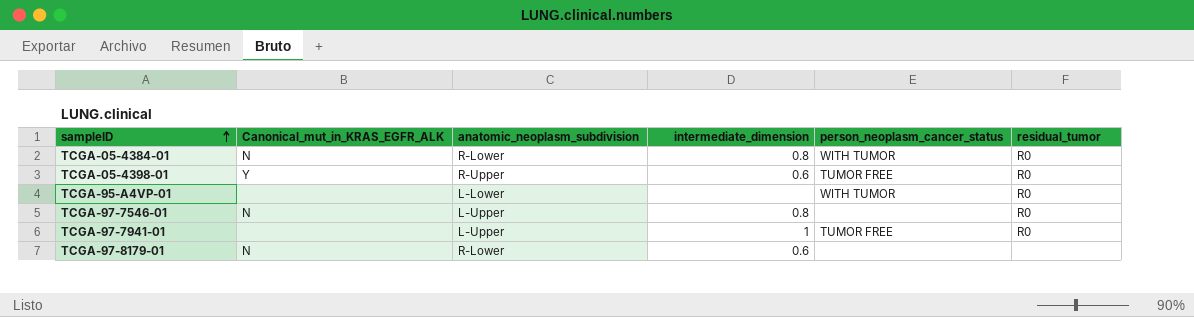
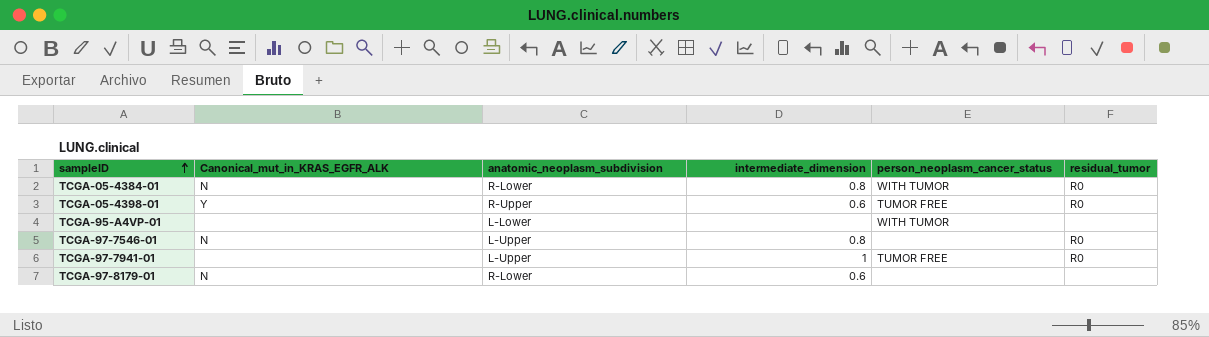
TCGA-95-A4VP-01 | residual_tumor: R0 -> none

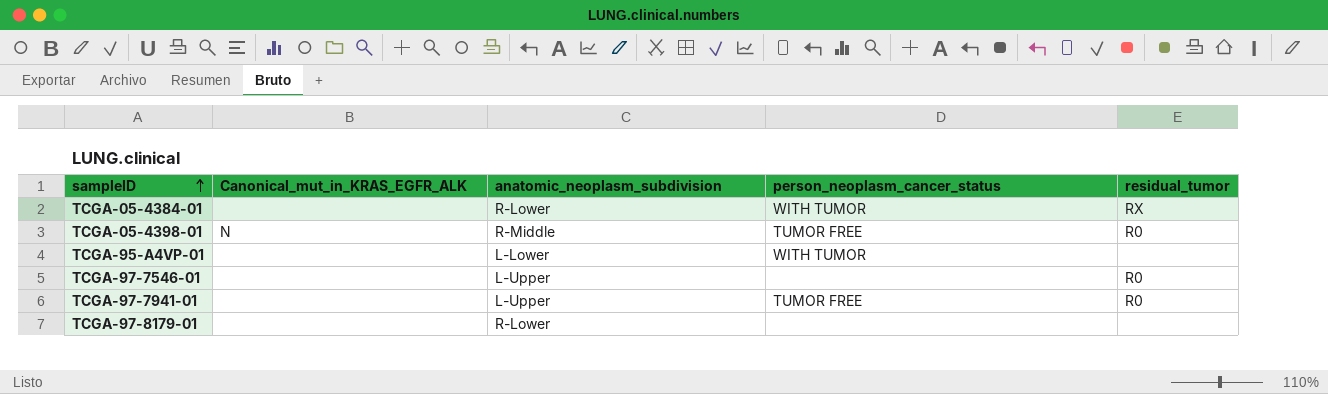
column intermediate_dimension | position: 4 -> none
TCGA-05-4384-01 | Canonical_mut_in_KRAS_EGFR_ALK: N -> none
TCGA-05-4384-01 | residual_tumor: R0 -> RX
TCGA-05-4398-01 | Canonical_mut_in_KRAS_EGFR_ALK: Y -> N
TCGA-05-4398-01 | anatomic_neoplasm_subdivision: R-Upper -> R-Middle
TCGA-97-7546-01 | Canonical_mut_in_KRAS_EGFR_ALK: N -> none
TCGA-97-8179-01 | Canonical_mut_in_KRAS_EGFR_ALK: N -> none

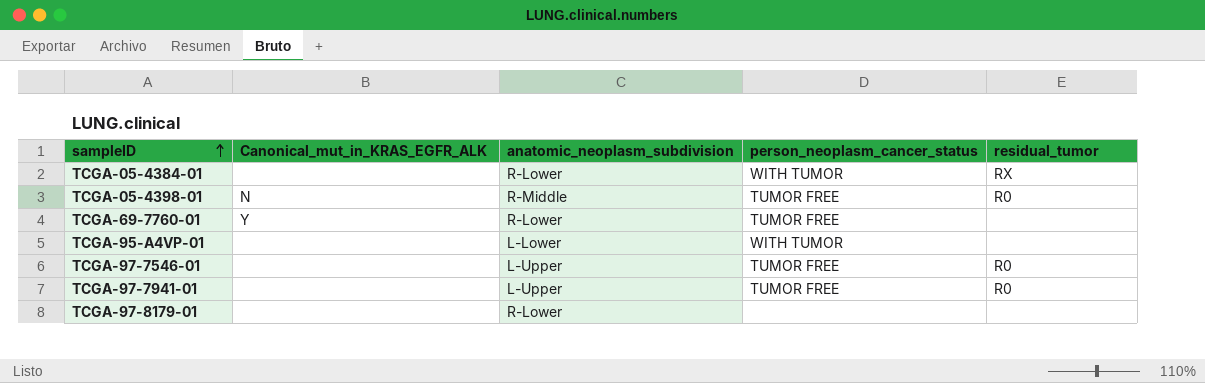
row TCGA-69-7760-01: none -> Y | R-Lower | TUMOR FREE | none
TCGA-97-7546-01 | person_neoplasm_cancer_status: none -> TUMOR FREE

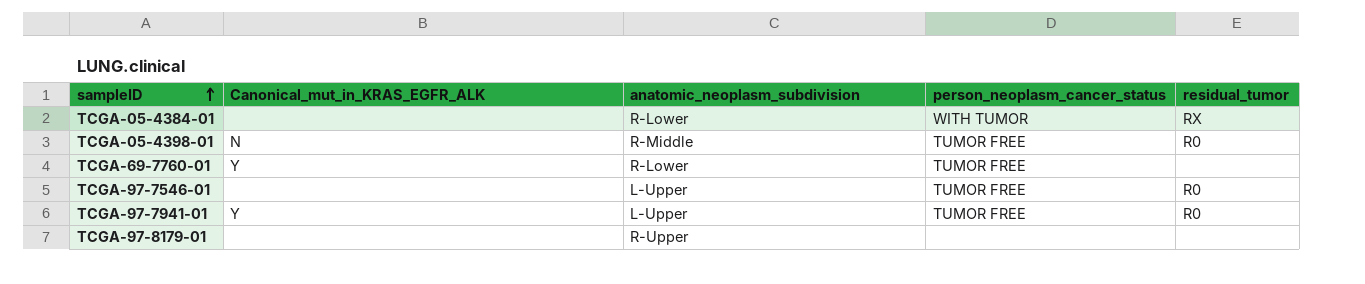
row TCGA-95-A4VP-01: none | L-Lower | WITH TUMOR | none -> none
TCGA-97-7941-01 | Canonical_mut_in_KRAS_EGFR_ALK: none -> Y
TCGA-97-8179-01 | anatomic_neoplasm_subdivision: R-Lower -> R-Upper

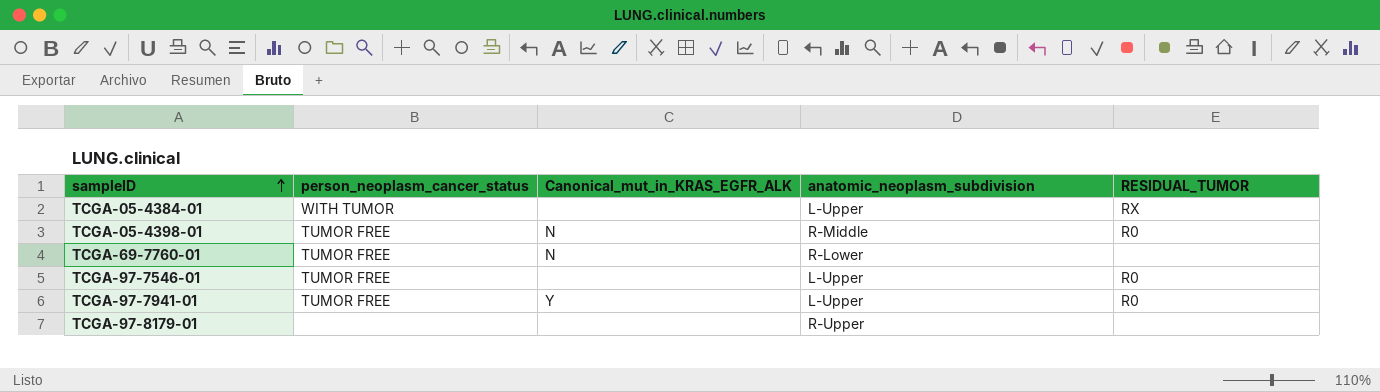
column person_neoplasm_cancer_status | position: 4 -> 2
column name: residual_tumor -> RESIDUAL_TUMOR
TCGA-05-4384-01 | anatomic_neoplasm_subdivision: R-Lower -> L-Upper
TCGA-69-7760-01 | Canonical_mut_in_KRAS_EGFR_ALK: Y -> N

